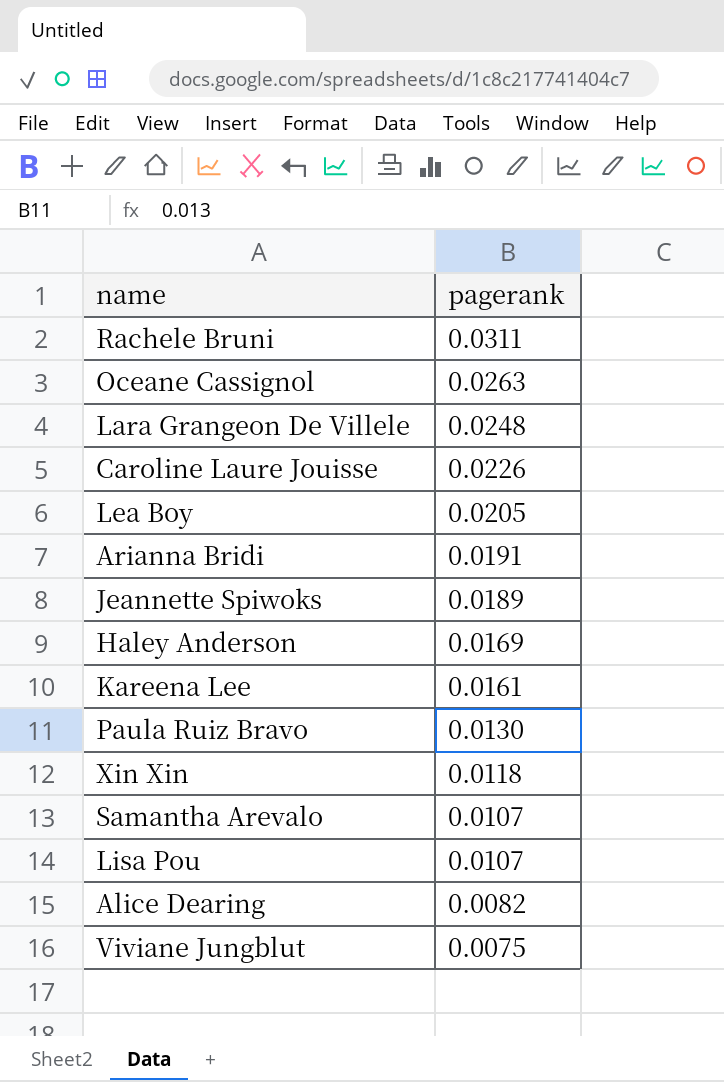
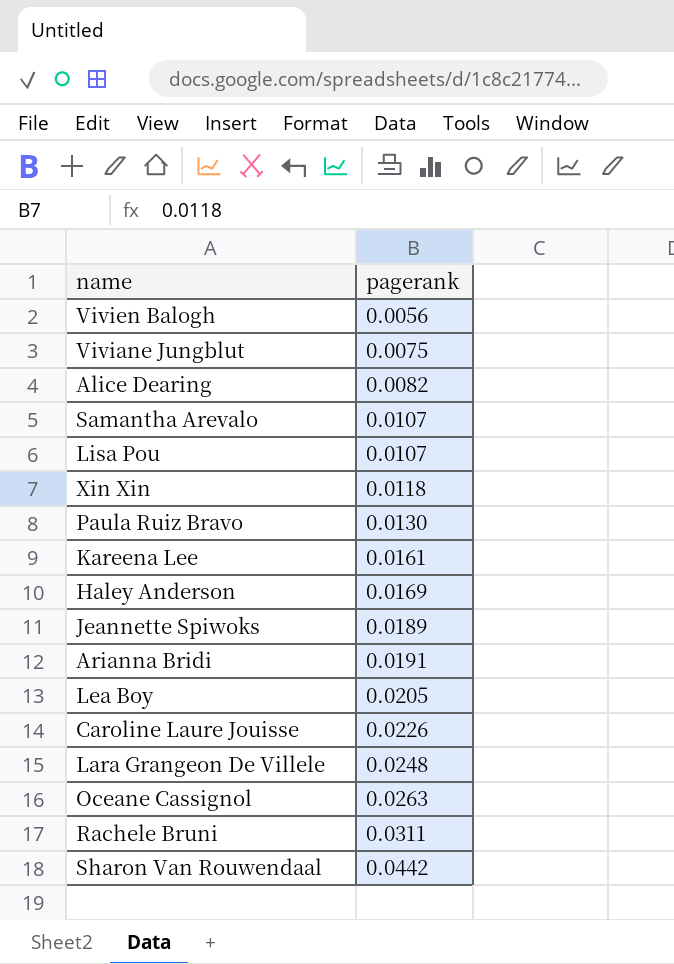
row order: pagerank descending -> pagerank ascending
row Vivien Balogh: none -> 0.0056
row Sharon Van Rouwendaal: none -> 0.0442

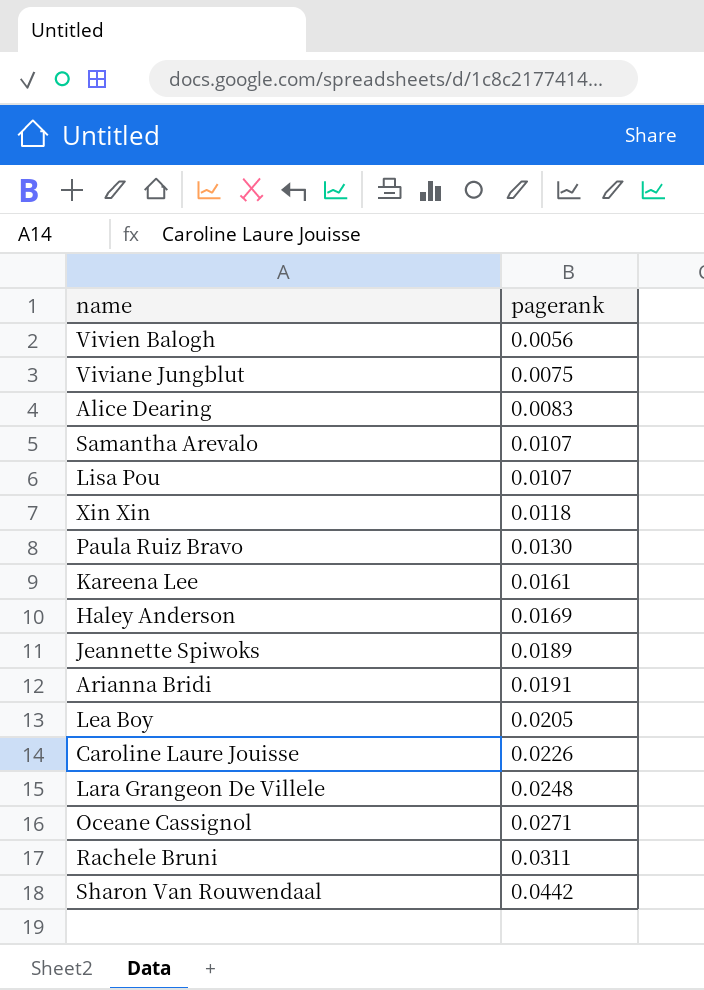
Alice Dearing | pagerank: 0.0082 -> 0.0083
Oceane Cassignol | pagerank: 0.0263 -> 0.0271

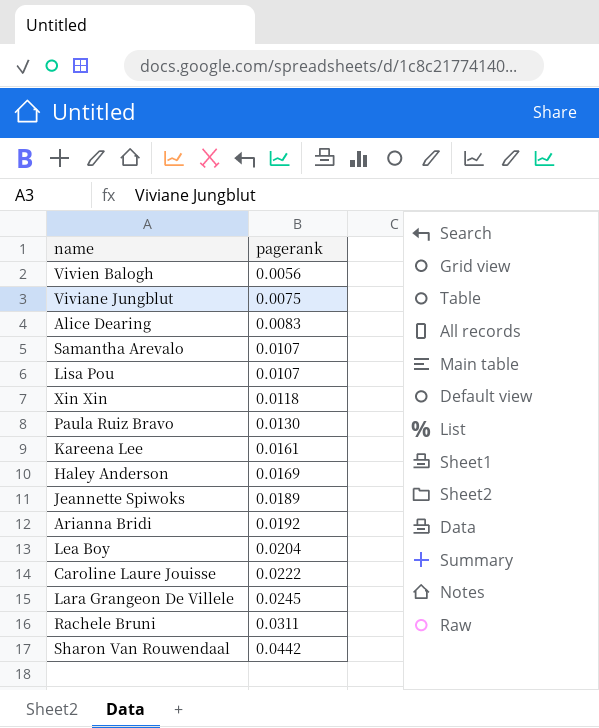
row Oceane Cassignol: 0.0271 -> none
Arianna Bridi | pagerank: 0.0191 -> 0.0192
Lea Boy | pagerank: 0.0205 -> 0.0204
Caroline Laure Jouisse | pagerank: 0.0226 -> 0.0222
Lara Grangeon De Villele | pagerank: 0.0248 -> 0.0245

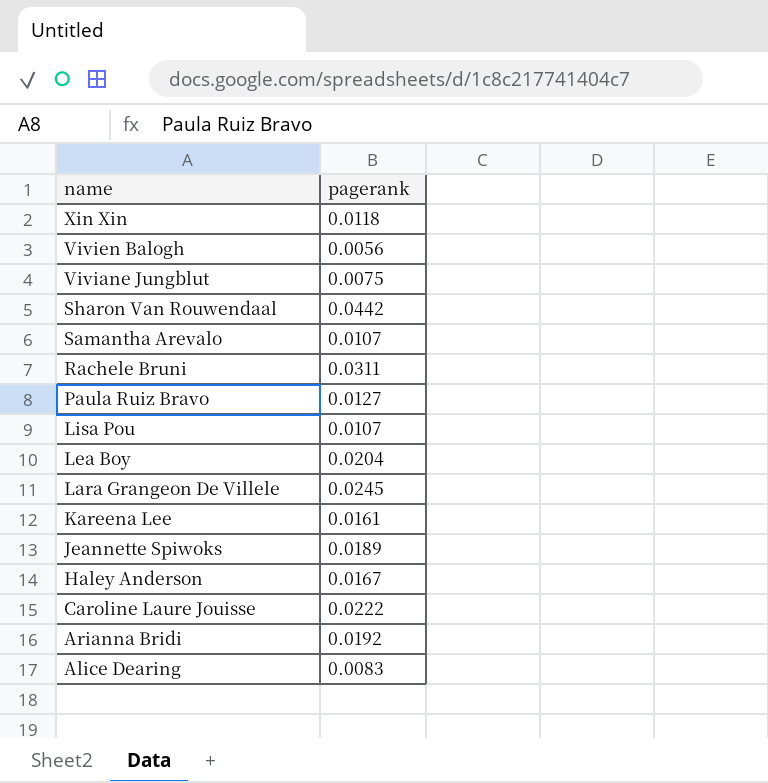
row order: pagerank ascending -> name descending
Paula Ruiz Bravo | pagerank: 0.0130 -> 0.0127
Haley Anderson | pagerank: 0.0169 -> 0.0167

